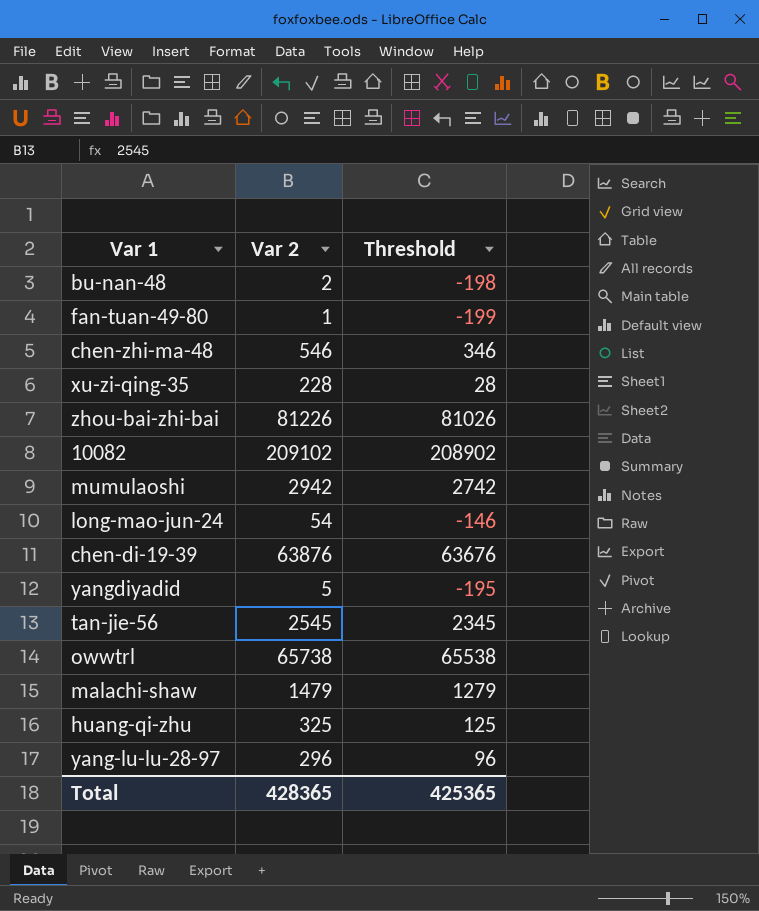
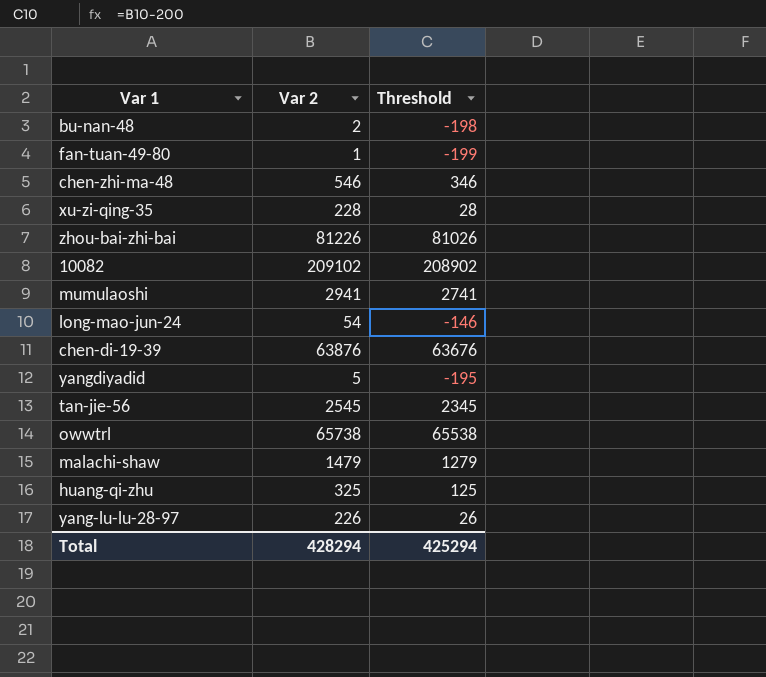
mumulaoshi | Var 2: 2942 -> 2941
mumulaoshi | Threshold: 2742 -> 2741
yang-lu-lu-28-97 | Var 2: 296 -> 226
yang-lu-lu-28-97 | Threshold: 96 -> 26
Total | Var 2: 428365 -> 428294
Total | Threshold: 425365 -> 425294

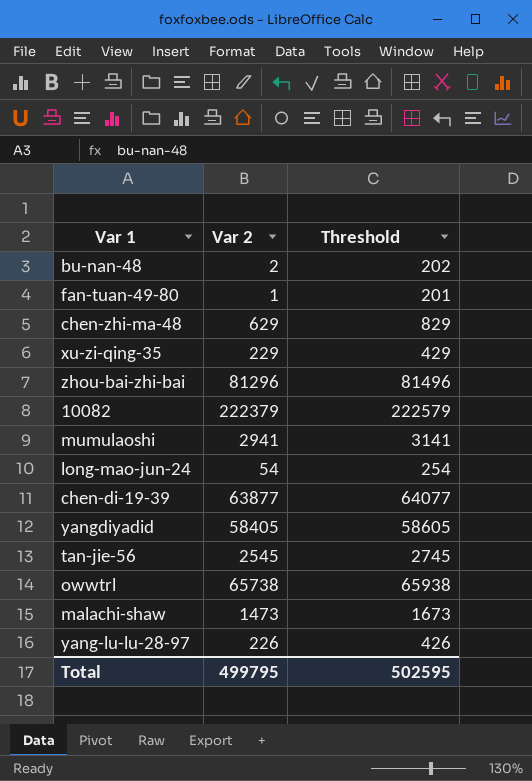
column Threshold | formula: [Var 2] - 200 -> [Var 2] + 200
row huang-qi-zhu: 325 | 125 -> none
chen-zhi-ma-48 | Var 2: 546 -> 629
xu-zi-qing-35 | Var 2: 228 -> 229
zhou-bai-zhi-bai | Var 2: 81226 -> 81296
10082 | Var 2: 209102 -> 222379
chen-di-19-39 | Var 2: 63876 -> 63877
yangdiyadid | Var 2: 5 -> 58405
malachi-shaw | Var 2: 1479 -> 1473
Total | Var 2: 428294 -> 499795
Total | Threshold: 425294 -> 502595

